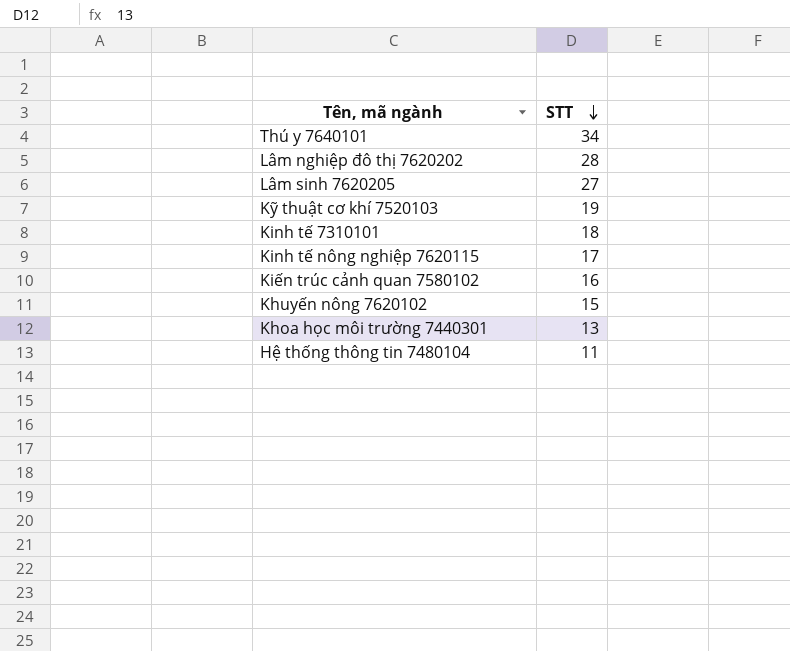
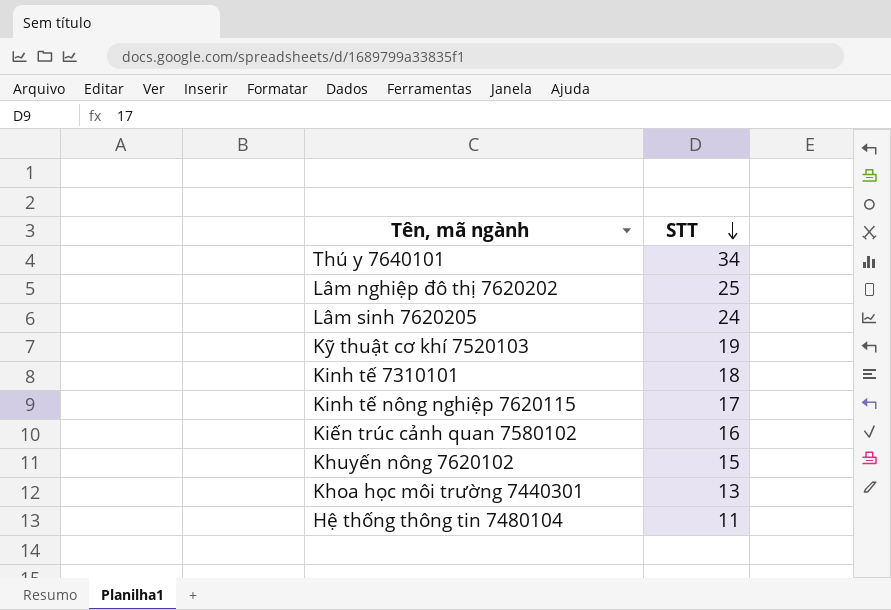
Lâm nghiệp đô thị 7620202 | STT: 28 -> 25
Lâm sinh 7620205 | STT: 27 -> 24

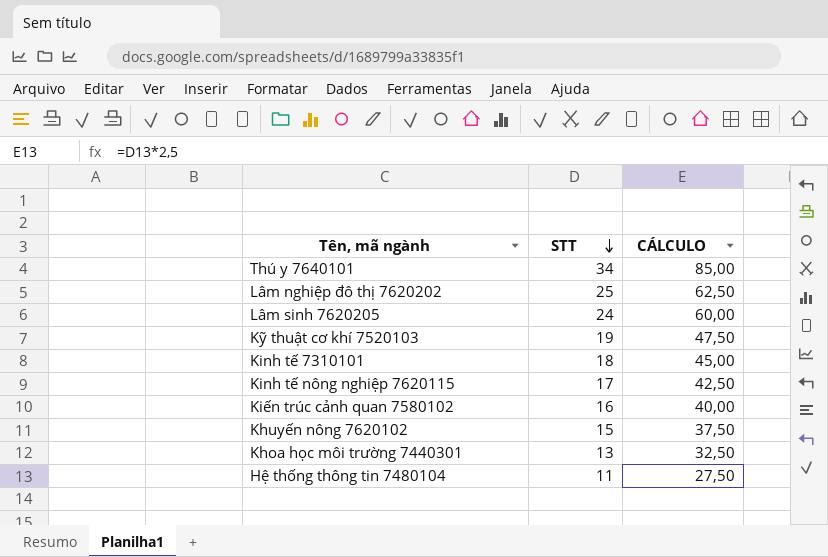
column CÁLCULO | formula: none -> [STT] * 2,5

